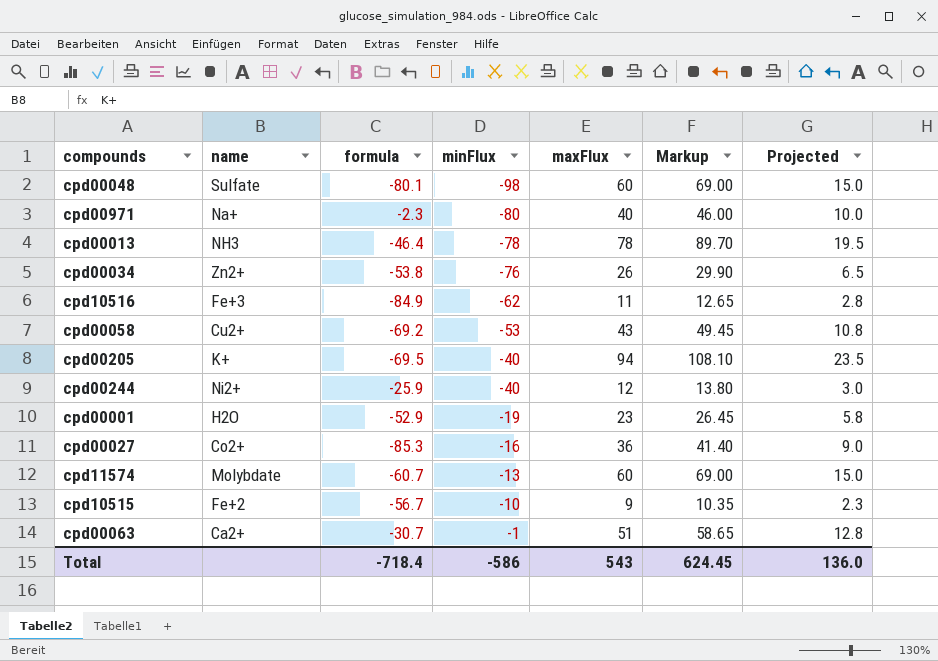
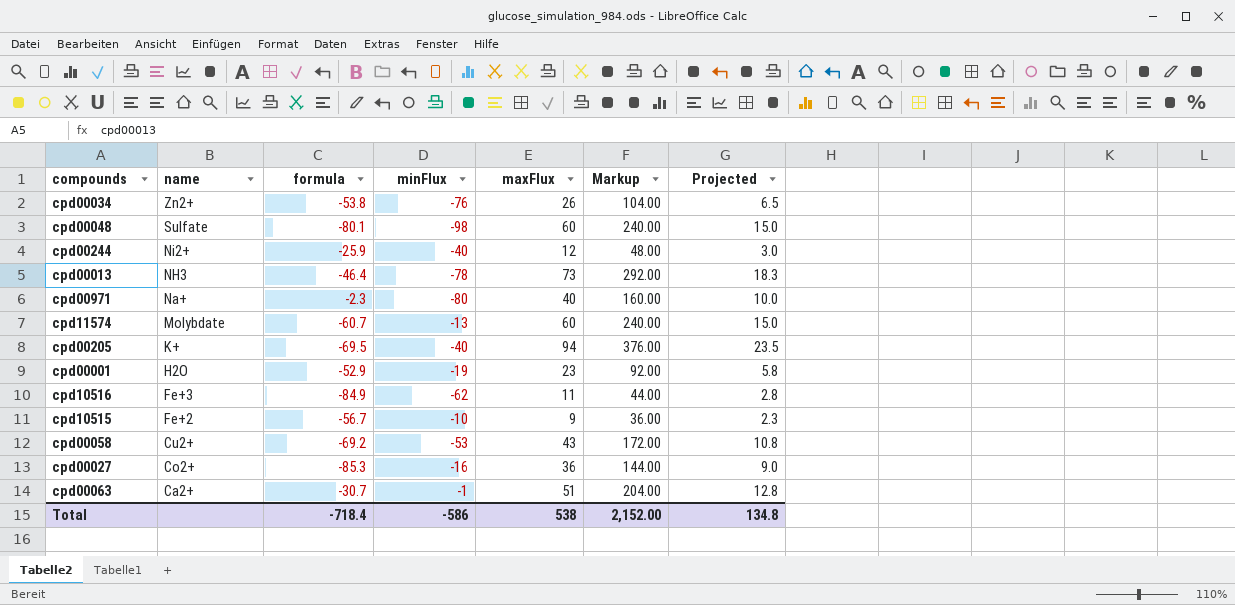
row order: minFlux ascending -> name descending
column Markup | formula: [maxFlux] * 1.15 -> [maxFlux] * 4
cpd00013 | maxFlux: 78 -> 73
cpd00013 | Projected: 19.5 -> 18.3
Total | maxFlux: 543 -> 538
Total | Markup: 624.45 -> 2,152.00
Total | Projected: 136.0 -> 134.8

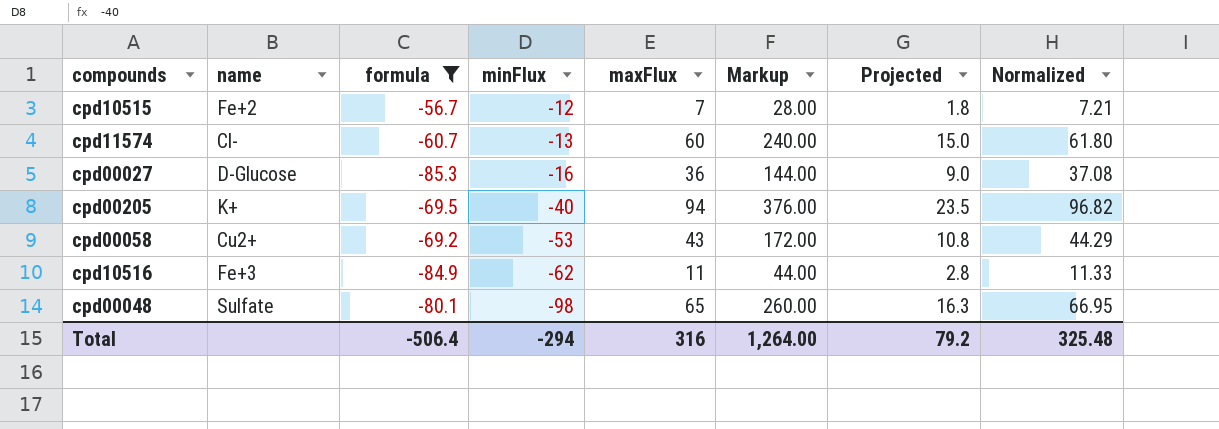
filter: none -> formula <= -56.7
row order: name descending -> minFlux descending
column Normalized | formula: none -> [maxFlux] * 1.03
cpd10515 | minFlux: -10 -> -12
cpd10515 | maxFlux: 9 -> 7
cpd10515 | Markup: 36.00 -> 28.00
cpd10515 | Projected: 2.3 -> 1.8
cpd11574 | name: Molybdate -> Cl-
cpd00027 | name: Co2+ -> D-Glucose
cpd00048 | maxFlux: 60 -> 65
cpd00048 | Markup: 240.00 -> 260.00
cpd00048 | Projected: 15.0 -> 16.3
Total | formula: -718.4 -> -506.4
Total | minFlux: -586 -> -294
Total | maxFlux: 538 -> 316
Total | Markup: 2,152.00 -> 1,264.00
Total | Projected: 134.8 -> 79.2

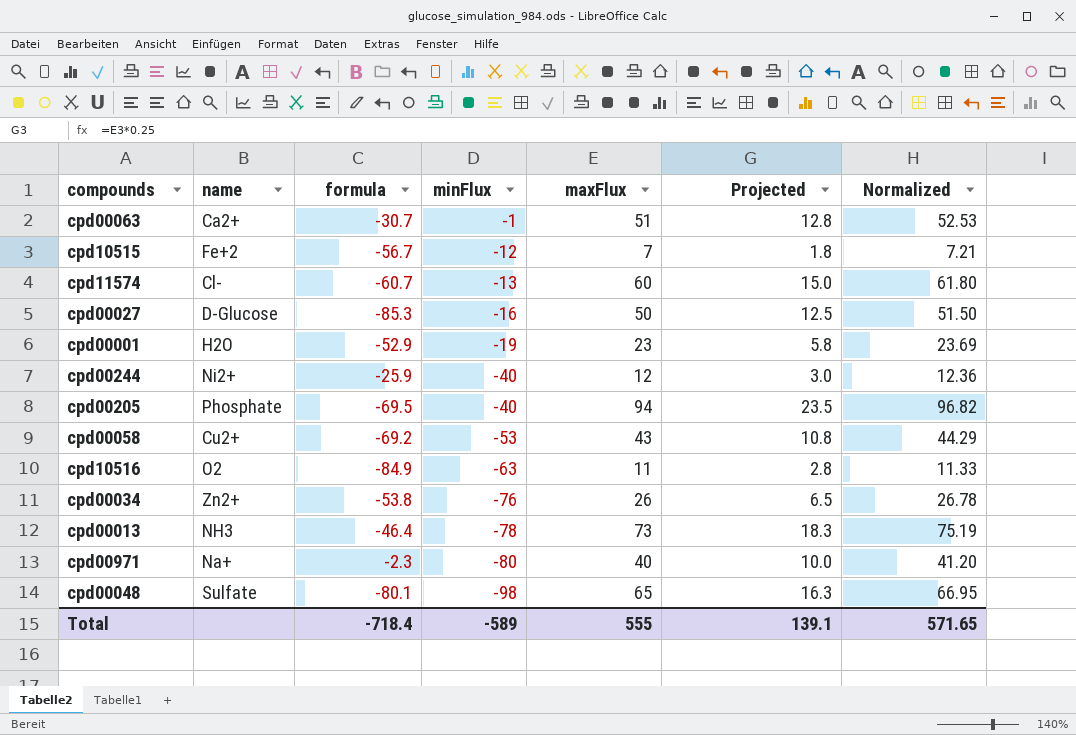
filter: formula <= -56.7 -> none
column Markup | formula: [maxFlux] * 4 -> none
cpd00027 | maxFlux: 36 -> 50
cpd00027 | Projected: 9.0 -> 12.5
cpd00027 | Normalized: 37.08 -> 51.50
cpd00205 | name: K+ -> Phosphate
cpd10516 | name: Fe+3 -> O2
cpd10516 | minFlux: -62 -> -63
Total | formula: -506.4 -> -718.4
Total | minFlux: -294 -> -589
Total | maxFlux: 316 -> 555
Total | Projected: 79.2 -> 139.1
Total | Normalized: 325.48 -> 571.65

